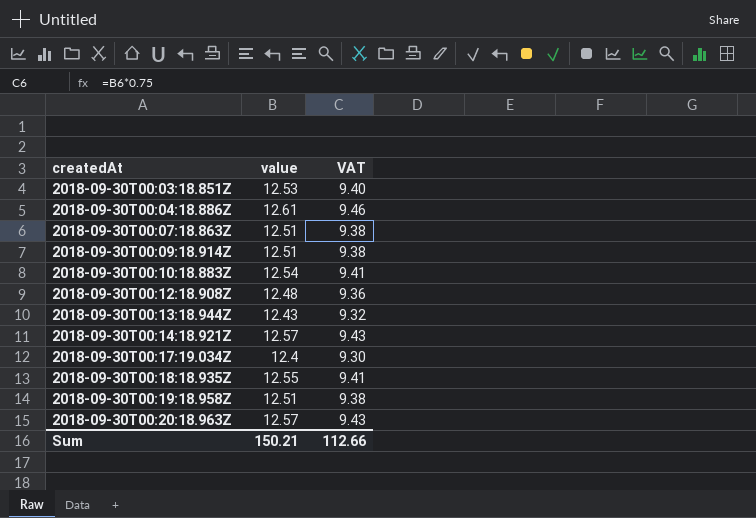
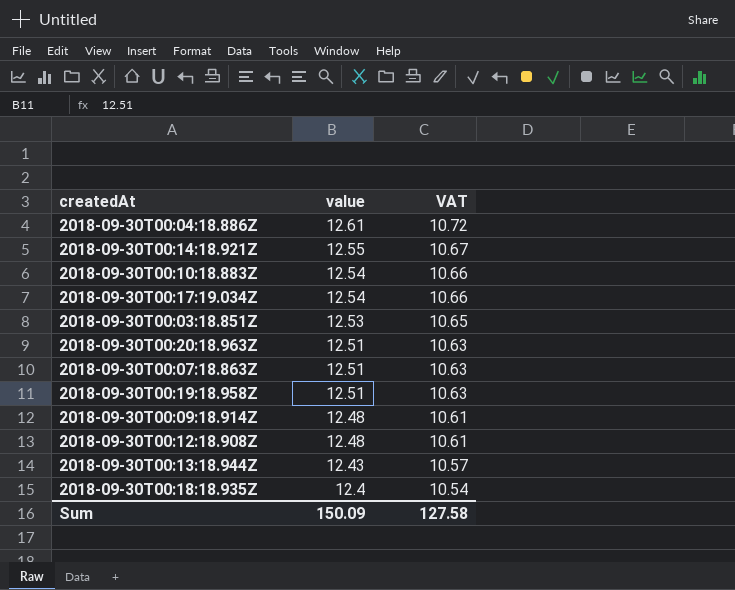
row order: createdAt ascending -> value descending
column VAT | formula: [value] * 0.75 -> [value] * 0.85
2018-09-30T00:14:18.921Z | value: 12.57 -> 12.55
2018-09-30T00:17:19.034Z | value: 12.4 -> 12.54
2018-09-30T00:20:18.963Z | value: 12.57 -> 12.51
2018-09-30T00:09:18.914Z | value: 12.51 -> 12.48
2018-09-30T00:18:18.935Z | value: 12.55 -> 12.4
Sum | value: 150.21 -> 150.09
Sum | VAT: 112.66 -> 127.58

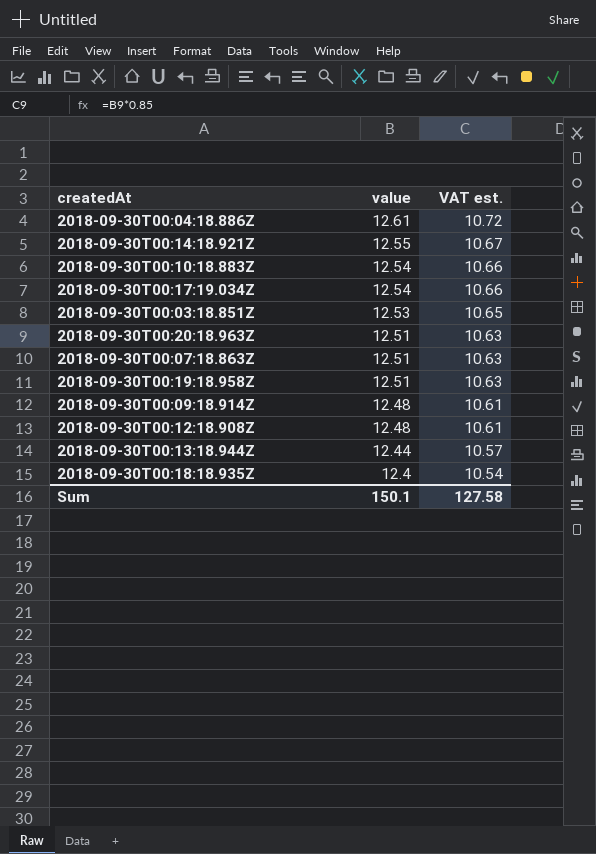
column name: VAT -> VAT est.
2018-09-30T00:13:18.944Z | value: 12.43 -> 12.44
Sum | value: 150.09 -> 150.1

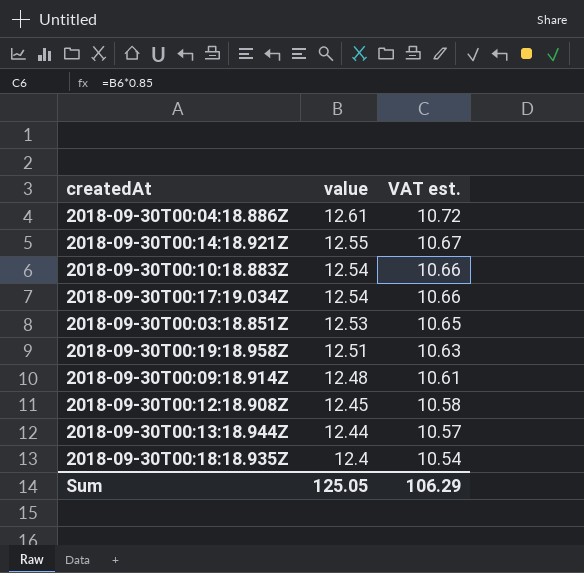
row 2018-09-30T00:20:18.963Z: 12.51 | 10.63 -> none
row 2018-09-30T00:07:18.863Z: 12.51 | 10.63 -> none
2018-09-30T00:12:18.908Z | value: 12.48 -> 12.45
2018-09-30T00:12:18.908Z | VAT est.: 10.61 -> 10.58
Sum | value: 150.1 -> 125.05
Sum | VAT est.: 127.58 -> 106.29

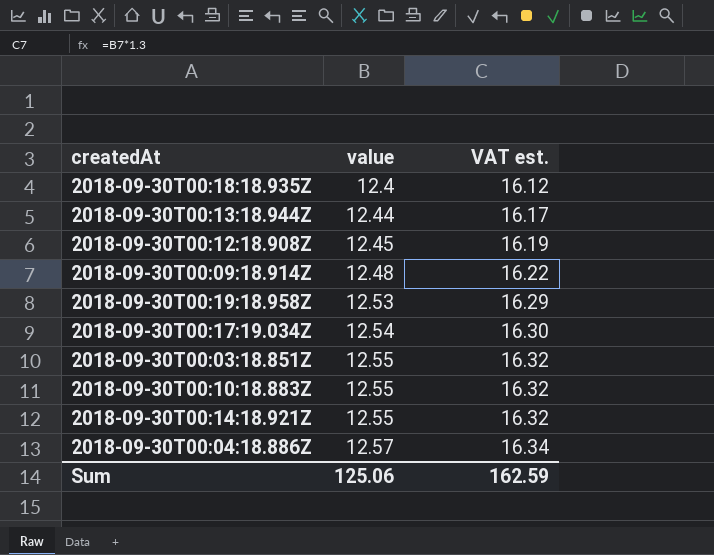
row order: value descending -> value ascending
column VAT est. | formula: [value] * 0.85 -> [value] * 1.3
2018-09-30T00:19:18.958Z | value: 12.51 -> 12.53
2018-09-30T00:03:18.851Z | value: 12.53 -> 12.55
2018-09-30T00:10:18.883Z | value: 12.54 -> 12.55
2018-09-30T00:04:18.886Z | value: 12.61 -> 12.57
Sum | value: 125.05 -> 125.06
Sum | VAT est.: 106.29 -> 162.59

